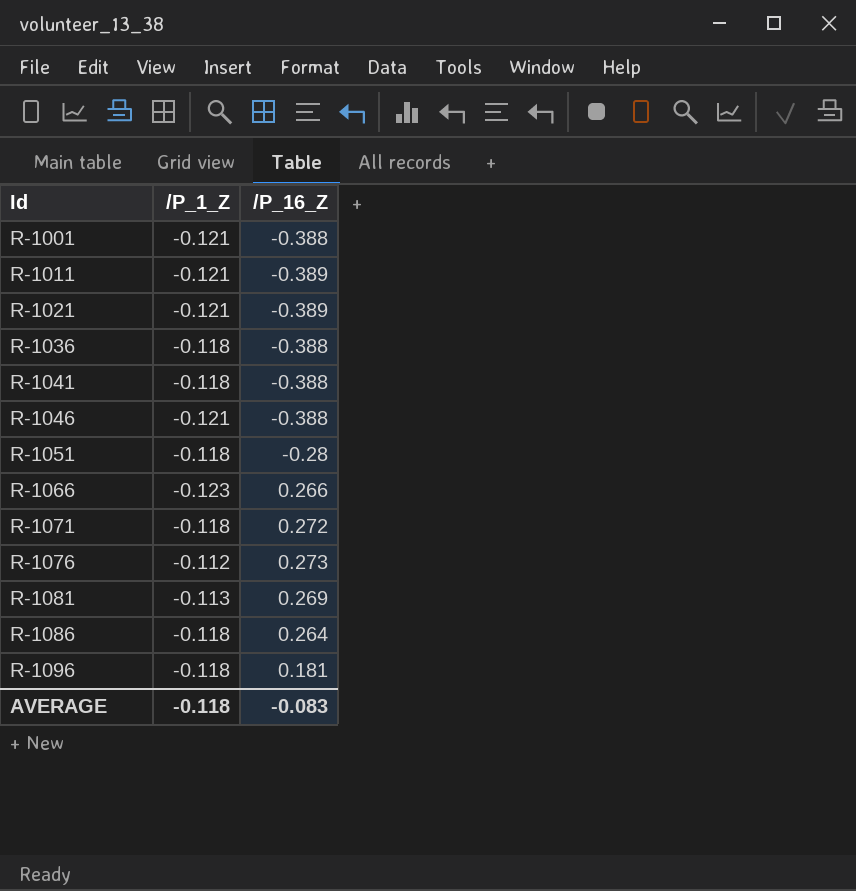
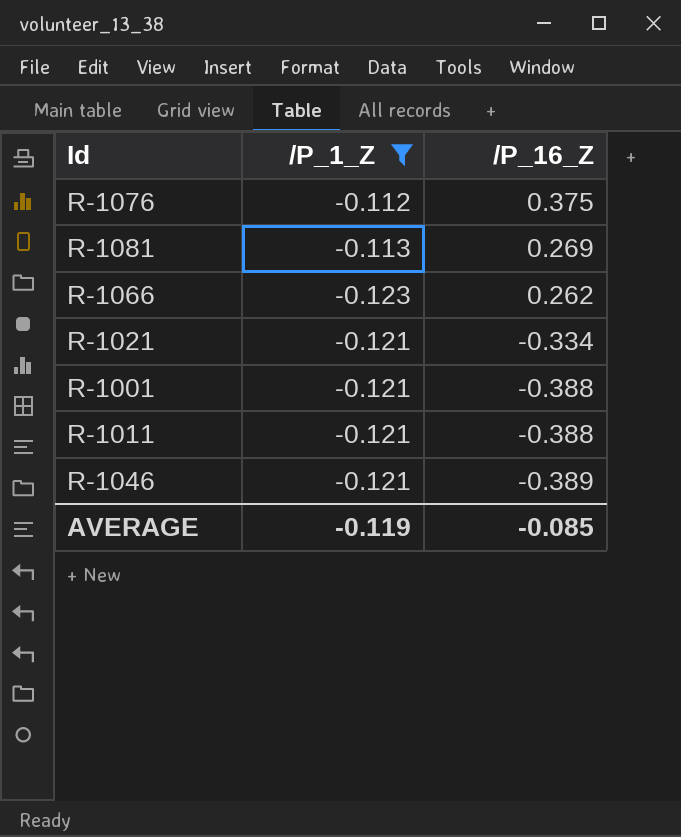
filter: none -> /P_1_Z != -0.118
row order: Id ascending -> /P_16_Z descending
R-1076 | /P_16_Z: 0.273 -> 0.375
R-1066 | /P_16_Z: 0.266 -> 0.262
R-1021 | /P_16_Z: -0.389 -> -0.334
R-1011 | /P_16_Z: -0.389 -> -0.388
R-1046 | /P_16_Z: -0.388 -> -0.389
AVERAGE | /P_1_Z: -0.118 -> -0.119
AVERAGE | /P_16_Z: -0.083 -> -0.085

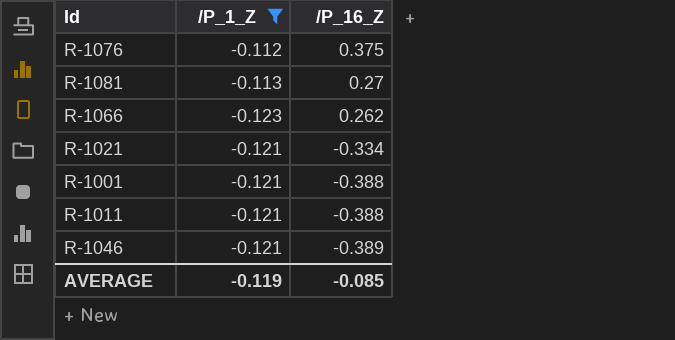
R-1081 | /P_16_Z: 0.269 -> 0.27

